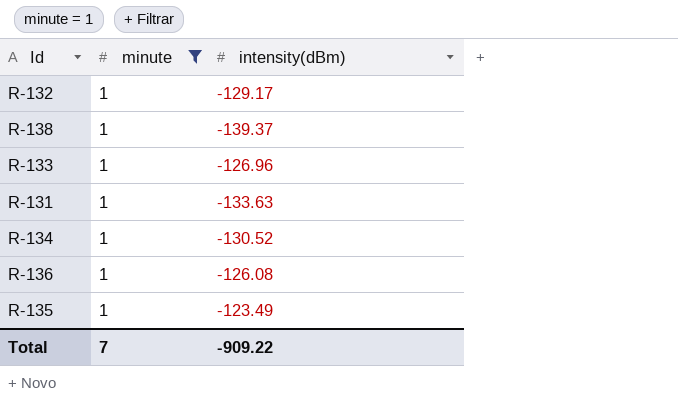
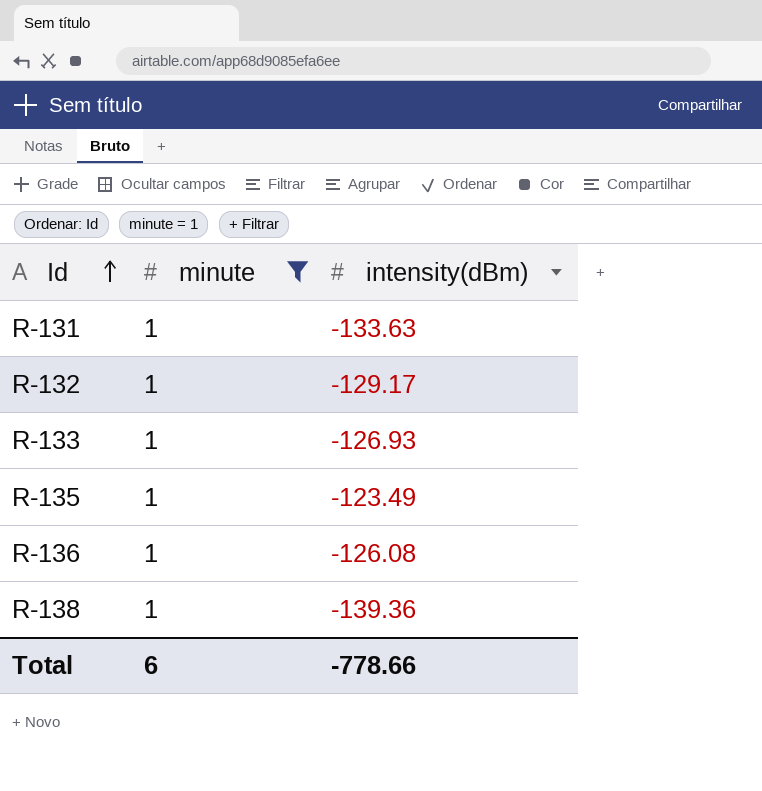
row order: none -> Id ascending
row R-134: 1 | -130.52 -> none
R-133 | intensity(dBm): -126.96 -> -126.93
R-138 | intensity(dBm): -139.37 -> -139.36
Total | minute: 7 -> 6
Total | intensity(dBm): -909.22 -> -778.66

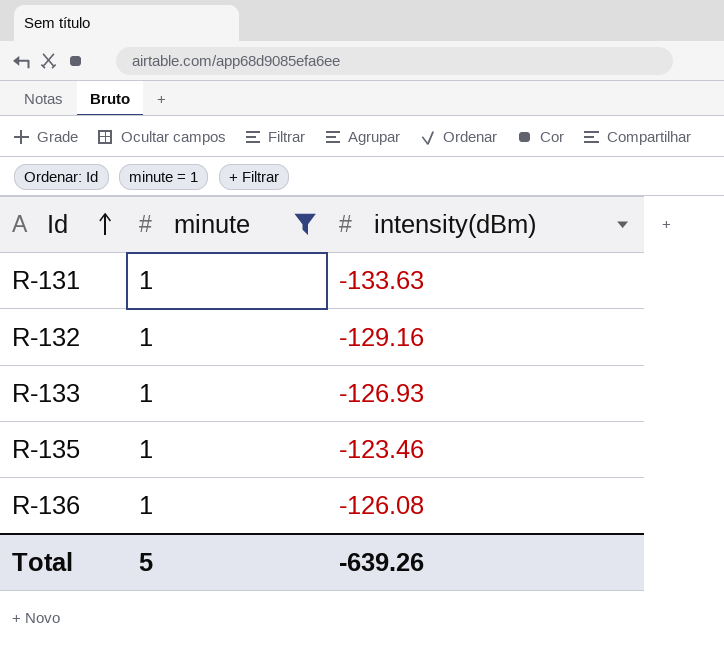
row R-138: 1 | -139.36 -> none
R-132 | intensity(dBm): -129.17 -> -129.16
R-135 | intensity(dBm): -123.49 -> -123.46
Total | minute: 6 -> 5
Total | intensity(dBm): -778.66 -> -639.26

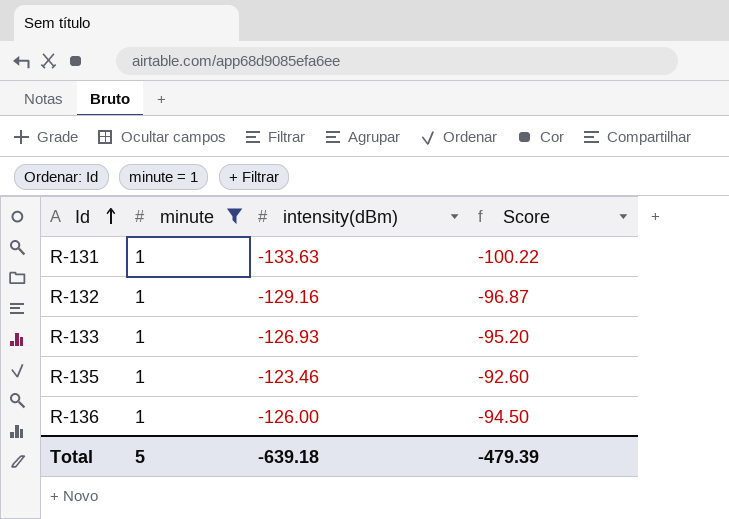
column Score | formula: none -> [intensity(dBm)] * 0.75
R-136 | intensity(dBm): -126.08 -> -126.00
Total | intensity(dBm): -639.26 -> -639.18

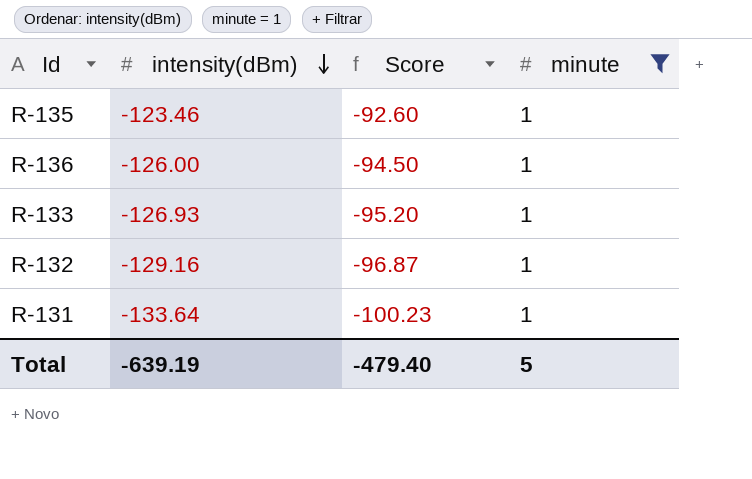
row order: Id ascending -> intensity(dBm) descending
column minute | position: 2 -> 4
R-131 | intensity(dBm): -133.63 -> -133.64
R-131 | Score: -100.22 -> -100.23
Total | intensity(dBm): -639.18 -> -639.19
Total | Score: -479.39 -> -479.40

